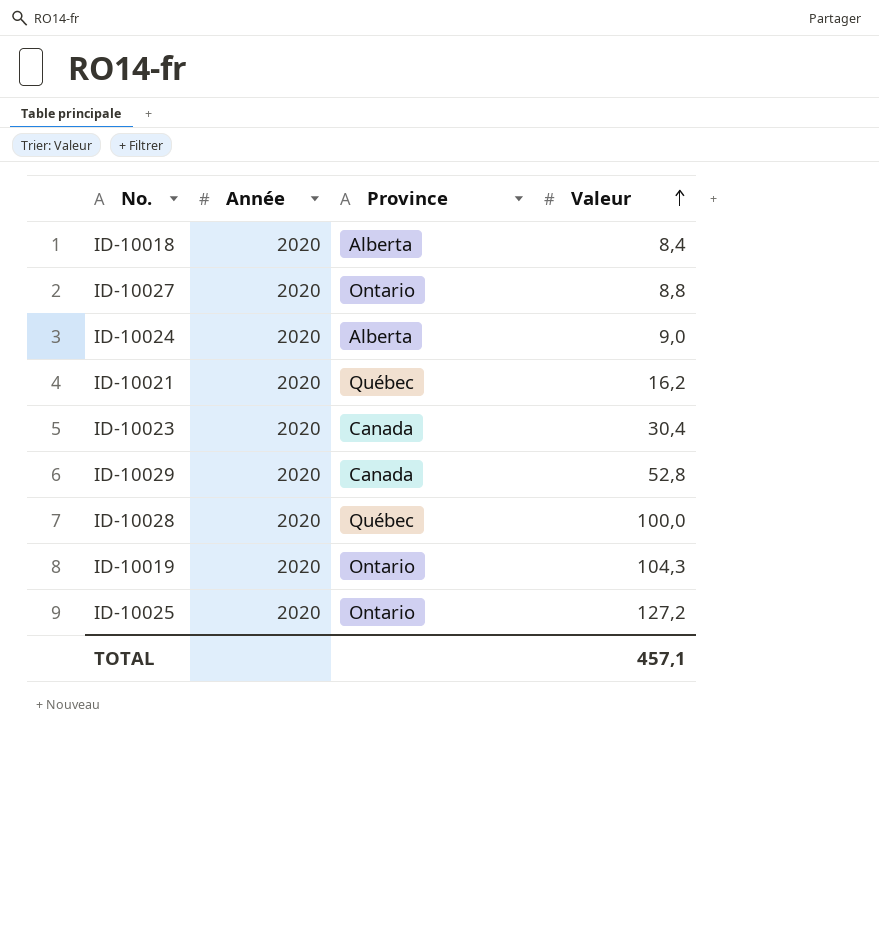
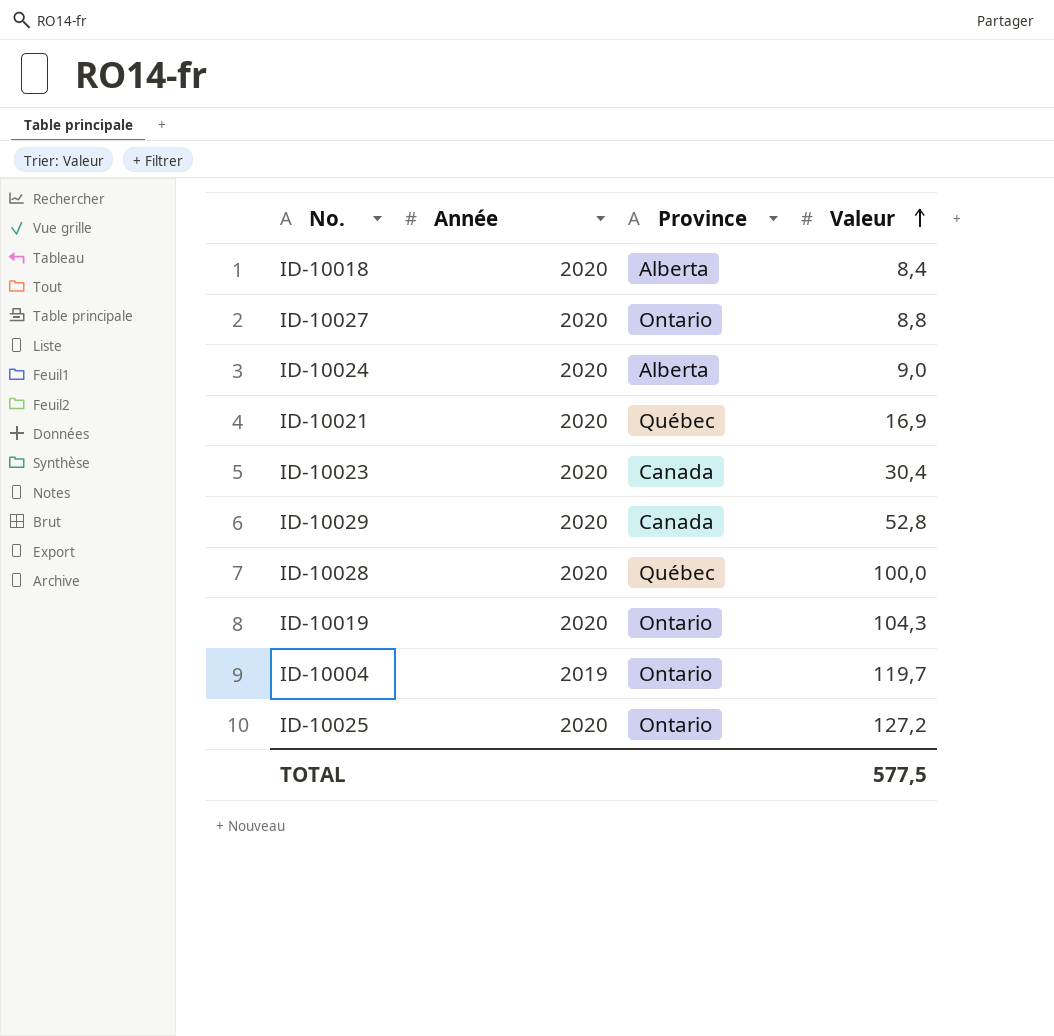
ID-10021 | Valeur: 16,2 -> 16,9
row ID-10004: none -> 2019 | Ontario | 119,7
TOTAL | Valeur: 457,1 -> 577,5

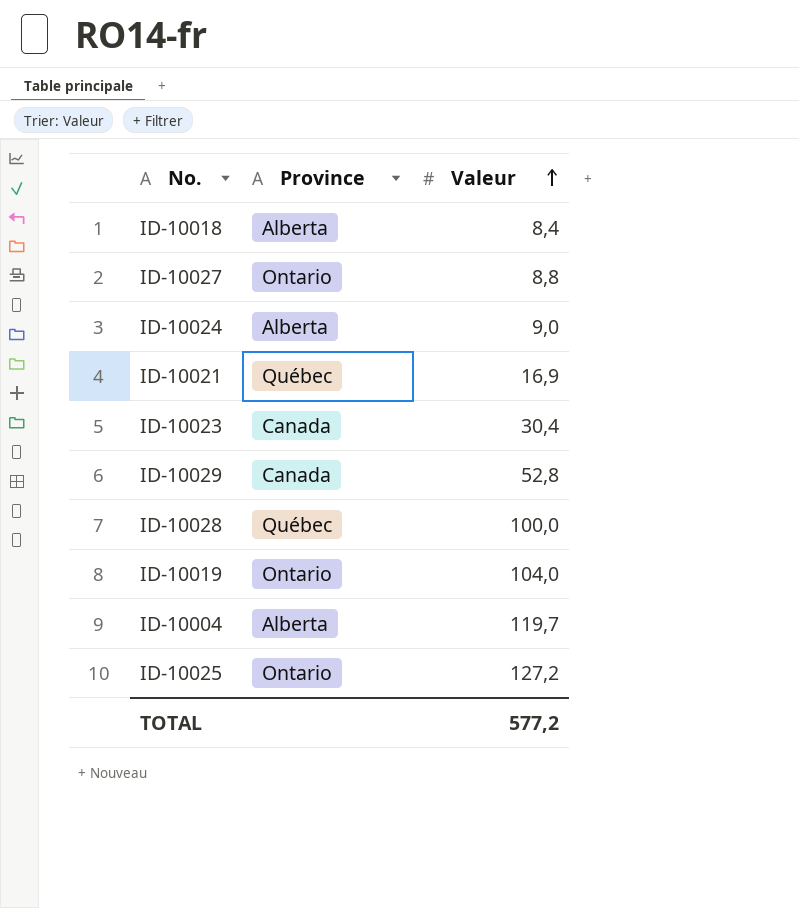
column Année | position: 2 -> none
ID-10019 | Valeur: 104,3 -> 104,0
ID-10004 | Province: Ontario -> Alberta
TOTAL | Valeur: 577,5 -> 577,2

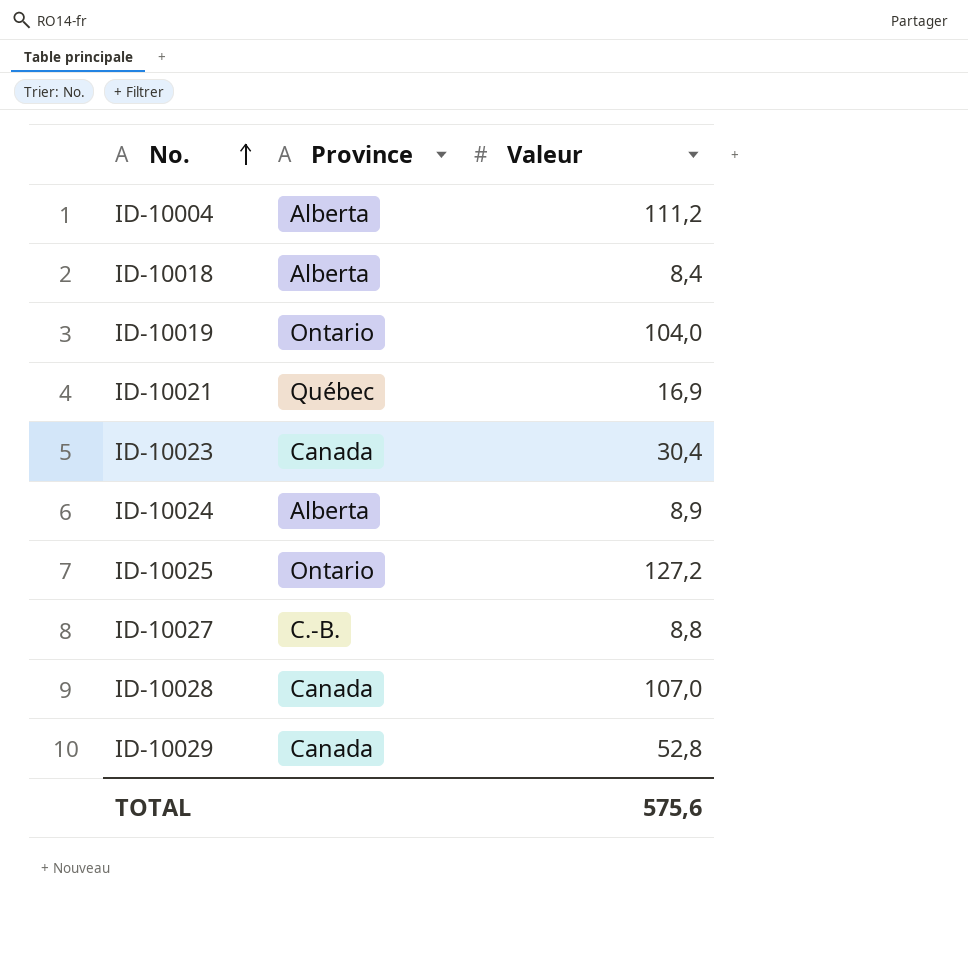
row order: Valeur ascending -> No. ascending
ID-10004 | Valeur: 119,7 -> 111,2
ID-10024 | Valeur: 9,0 -> 8,9
ID-10027 | Province: Ontario -> C.-B.
ID-10028 | Province: Québec -> Canada
ID-10028 | Valeur: 100,0 -> 107,0
TOTAL | Valeur: 577,2 -> 575,6

